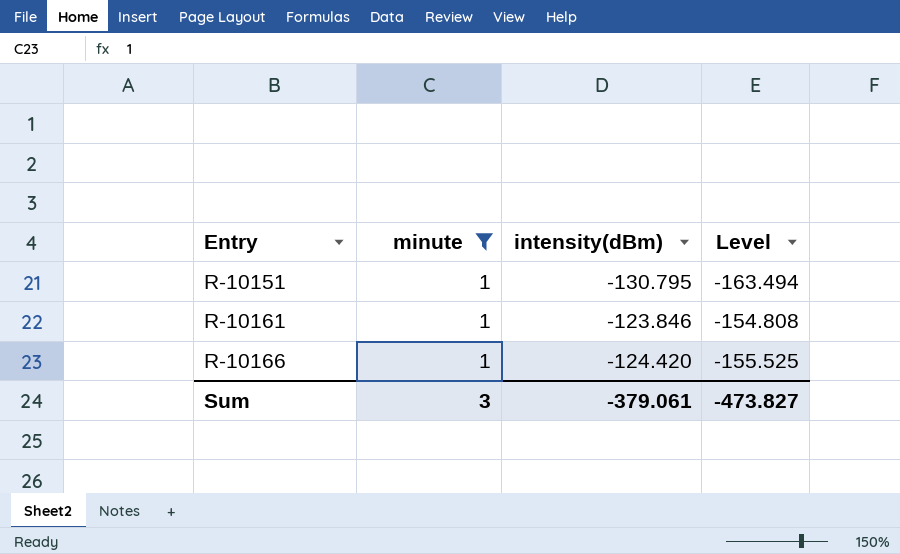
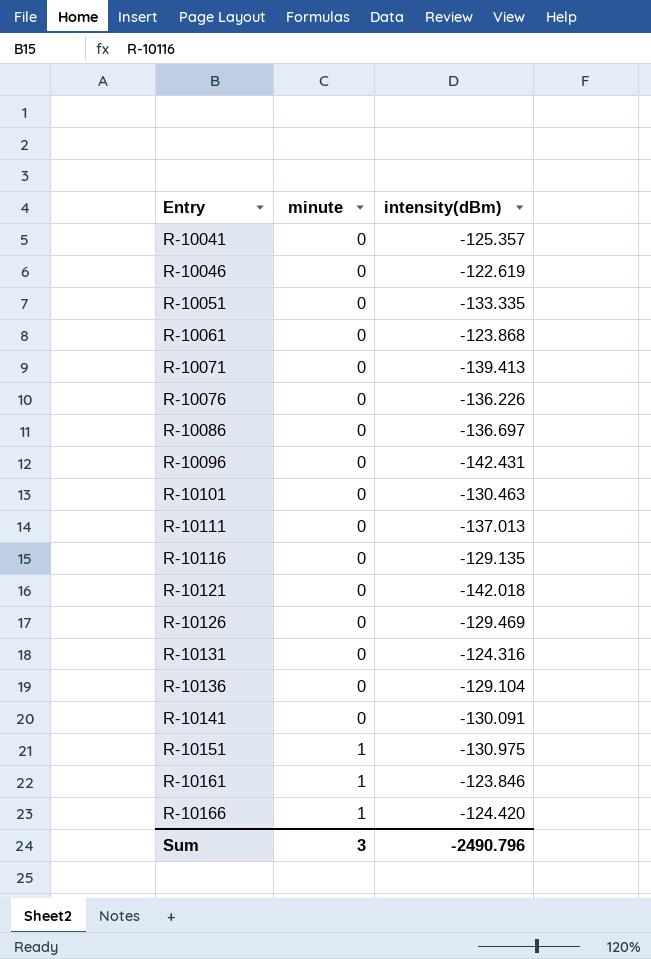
filter: minute = 1 -> none
column Level | formula: [intensity(dBm)] * 1.25 -> none
R-10151 | intensity(dBm): -130.795 -> -130.975
Sum | intensity(dBm): -379.061 -> -2490.796

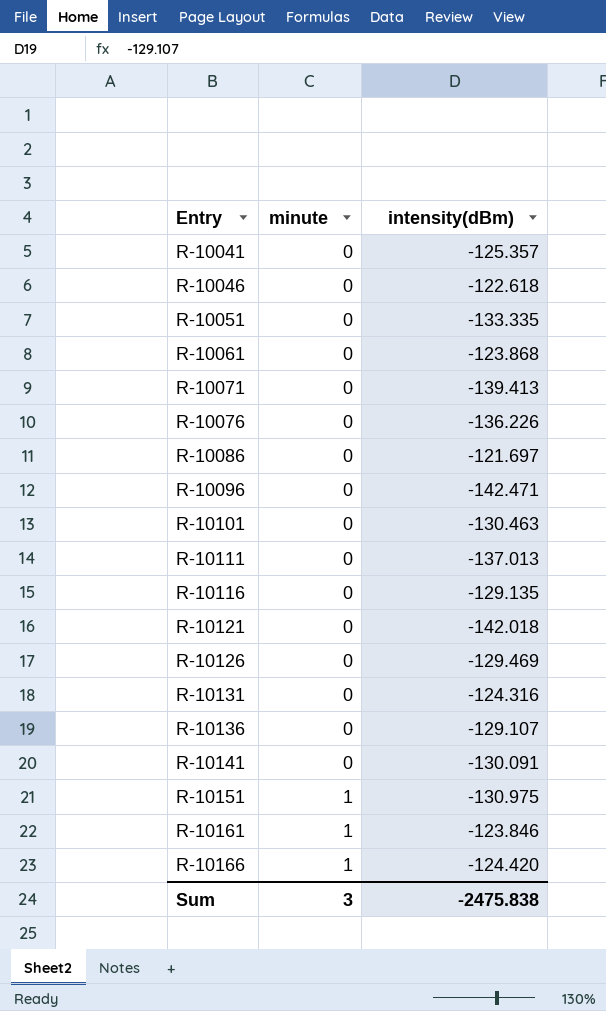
R-10046 | intensity(dBm): -122.619 -> -122.618
R-10086 | intensity(dBm): -136.697 -> -121.697
R-10096 | intensity(dBm): -142.431 -> -142.471
R-10136 | intensity(dBm): -129.104 -> -129.107
Sum | intensity(dBm): -2490.796 -> -2475.838

